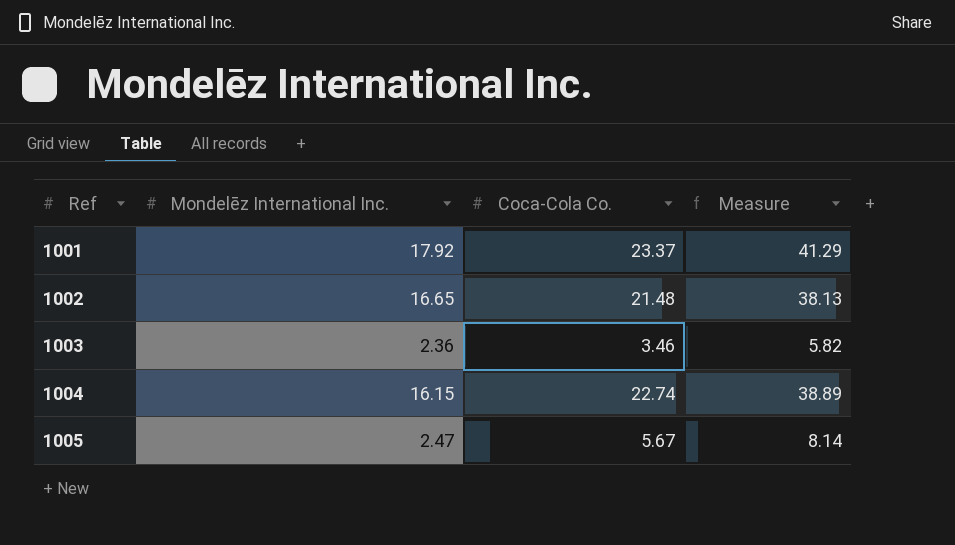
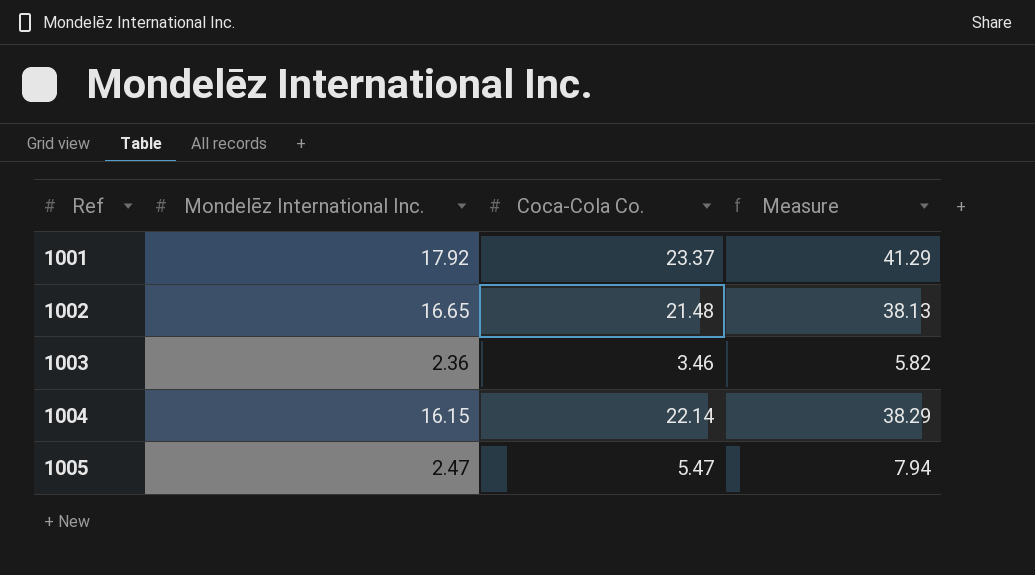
1004 | Coca-Cola Co.: 22.74 -> 22.14
1004 | Measure: 38.89 -> 38.29
1005 | Coca-Cola Co.: 5.67 -> 5.47
1005 | Measure: 8.14 -> 7.94

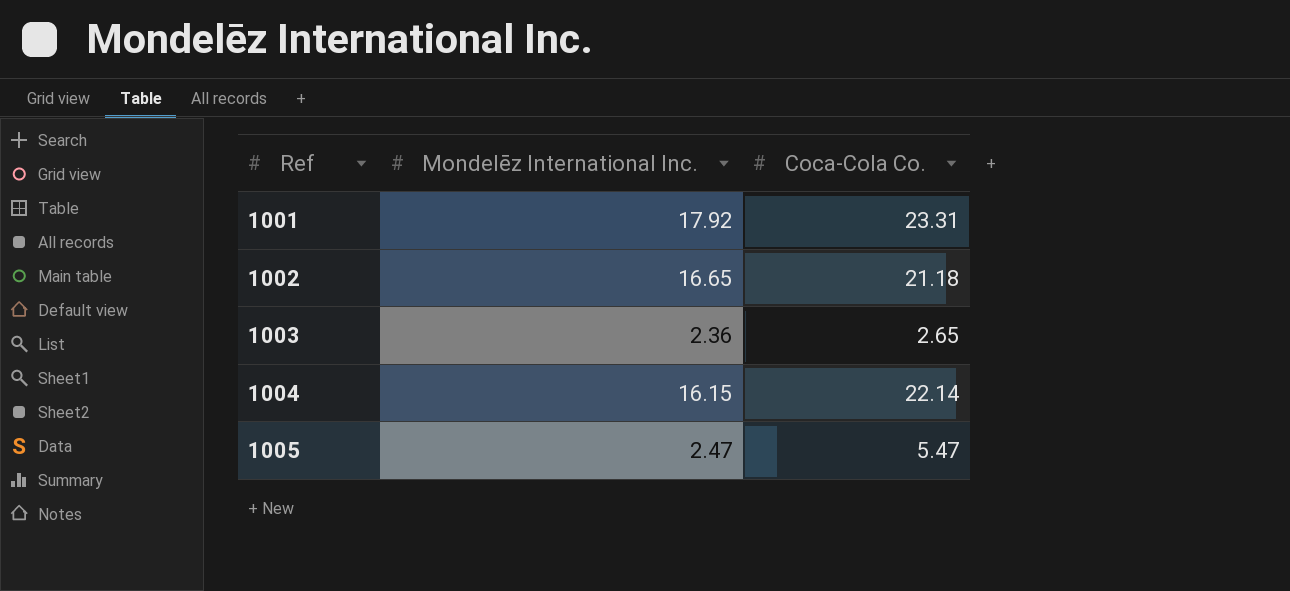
column Measure | formula: [Mondelēz International Inc.] + [Coca-Cola Co.] -> none
1001 | Coca-Cola Co.: 23.37 -> 23.31
1002 | Coca-Cola Co.: 21.48 -> 21.18
1003 | Coca-Cola Co.: 3.46 -> 2.65

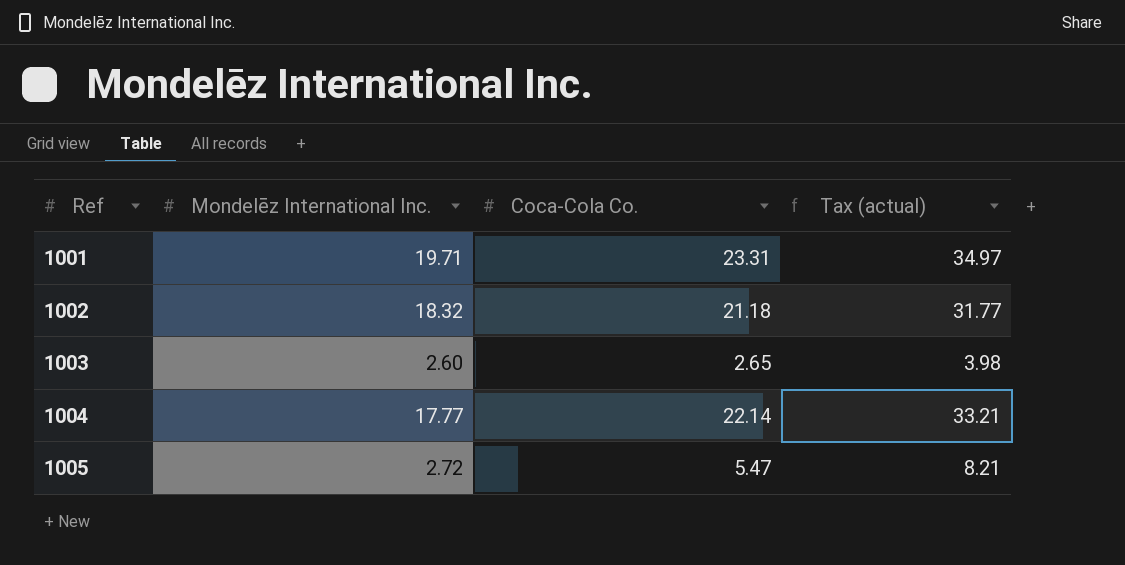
column Tax (actual) | formula: none -> [Coca-Cola Co.] * 1.5
1001 | Mondelēz International Inc.: 17.92 -> 19.71
1002 | Mondelēz International Inc.: 16.65 -> 18.32
1003 | Mondelēz International Inc.: 2.36 -> 2.60
1004 | Mondelēz International Inc.: 16.15 -> 17.77
1005 | Mondelēz International Inc.: 2.47 -> 2.72

